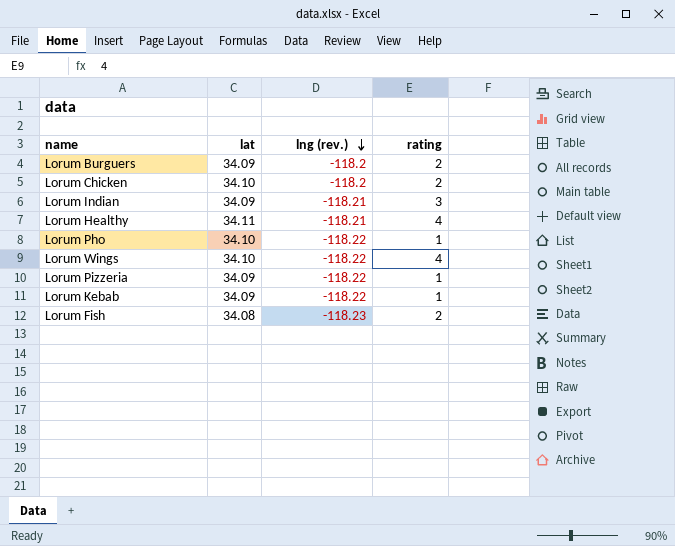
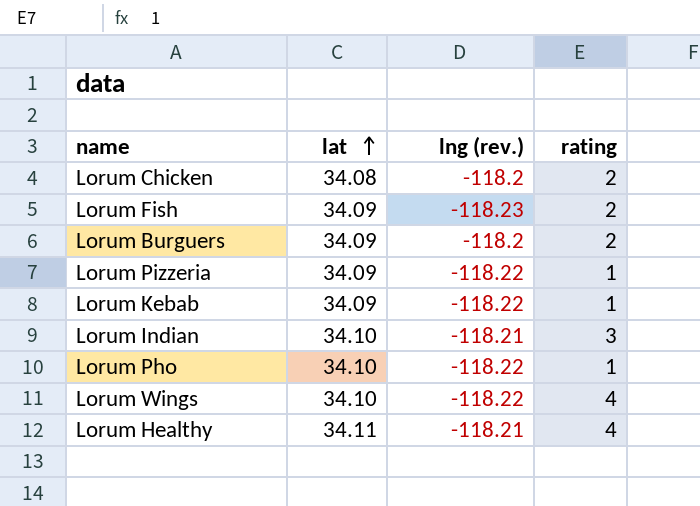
row order: lng (rev.) descending -> lat ascending
Lorum Chicken | lat: 34.10 -> 34.08
Lorum Fish | lat: 34.08 -> 34.09
Lorum Indian | lat: 34.09 -> 34.10

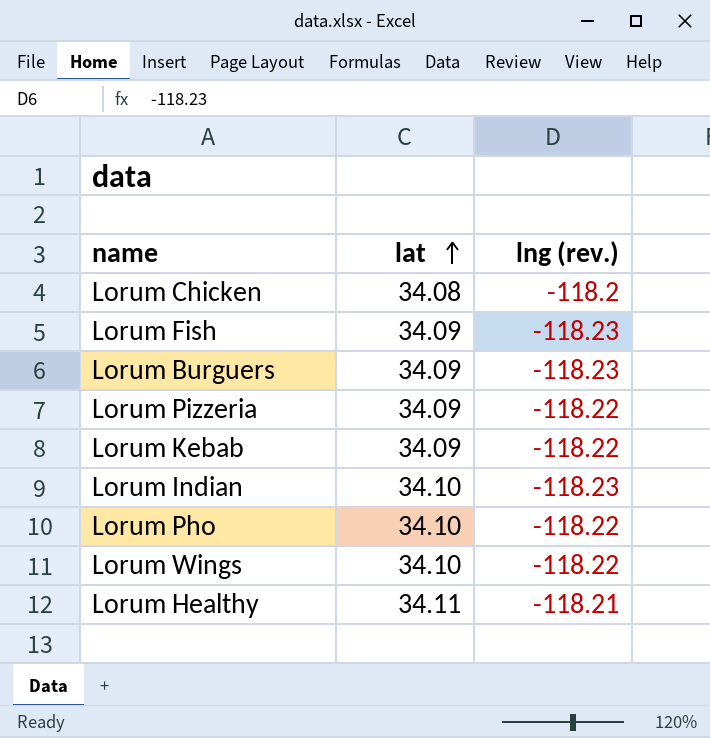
column rating | position: 4 -> none
Lorum Burguers | lng (rev.): -118.2 -> -118.23
Lorum Indian | lng (rev.): -118.21 -> -118.23

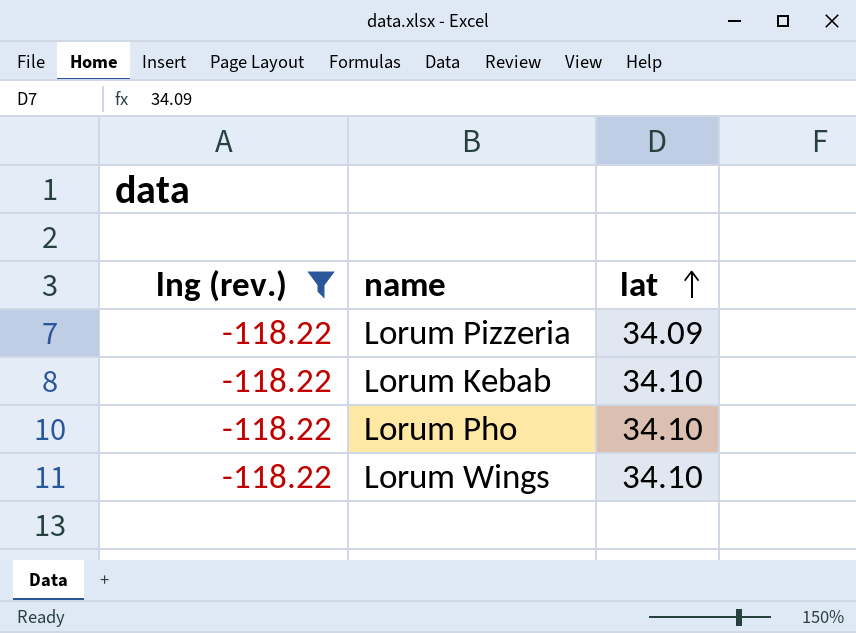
filter: none -> lng (rev.) = -118.22
column lng (rev.) | position: 3 -> 1
Lorum Kebab | lat: 34.09 -> 34.10

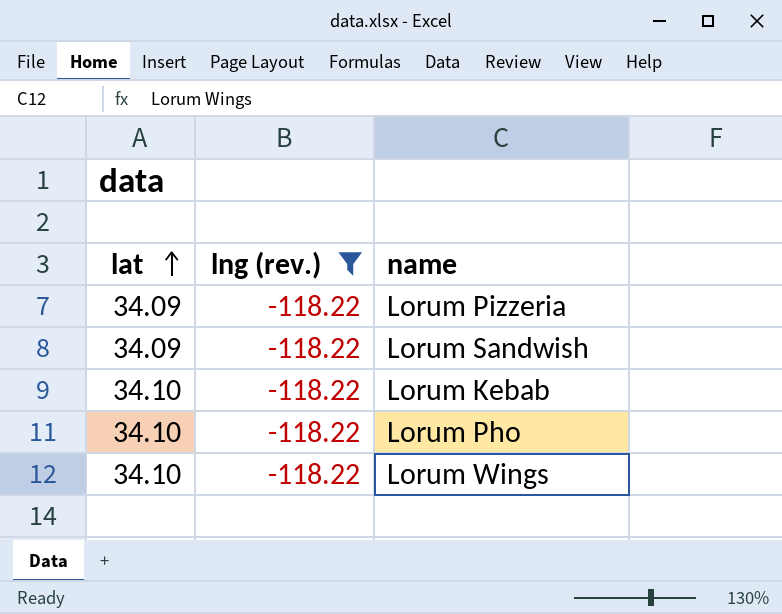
column lat | position: 3 -> 1
row Lorum Sandwish: none -> 34.09 | -118.22

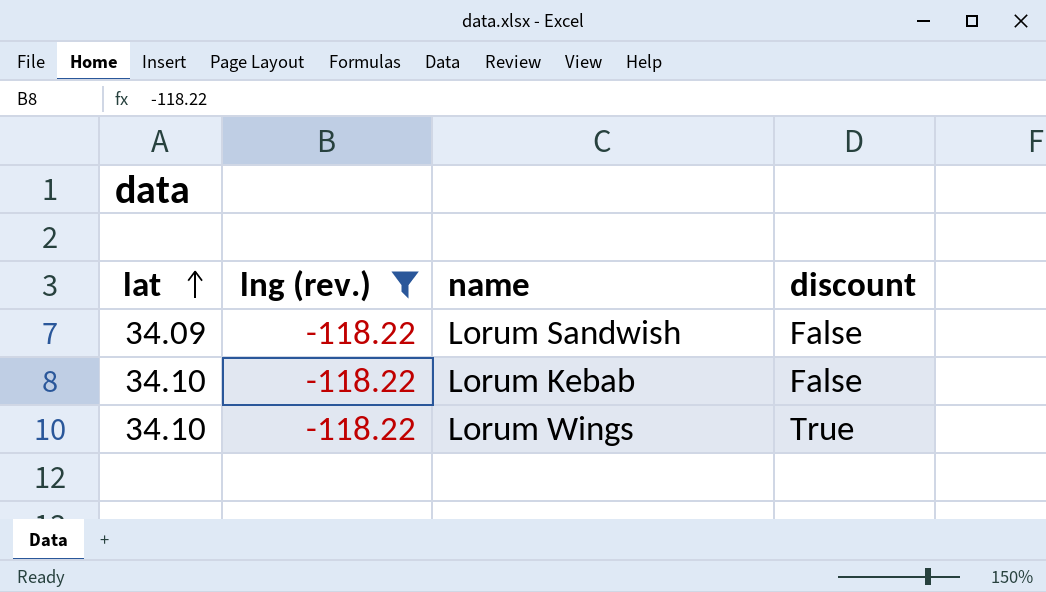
column discount | position: none -> 4
row Lorum Pizzeria: 34.09 | -118.22 -> none
row Lorum Pho: 34.10 | -118.22 -> none

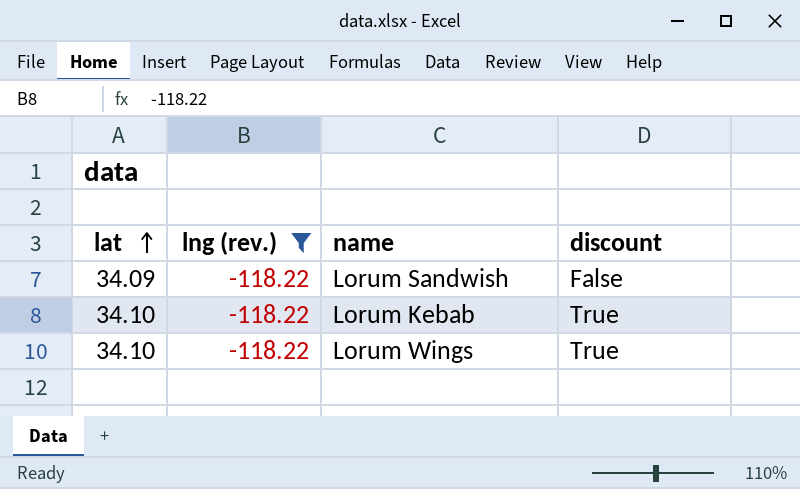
Lorum Kebab | discount: False -> True

